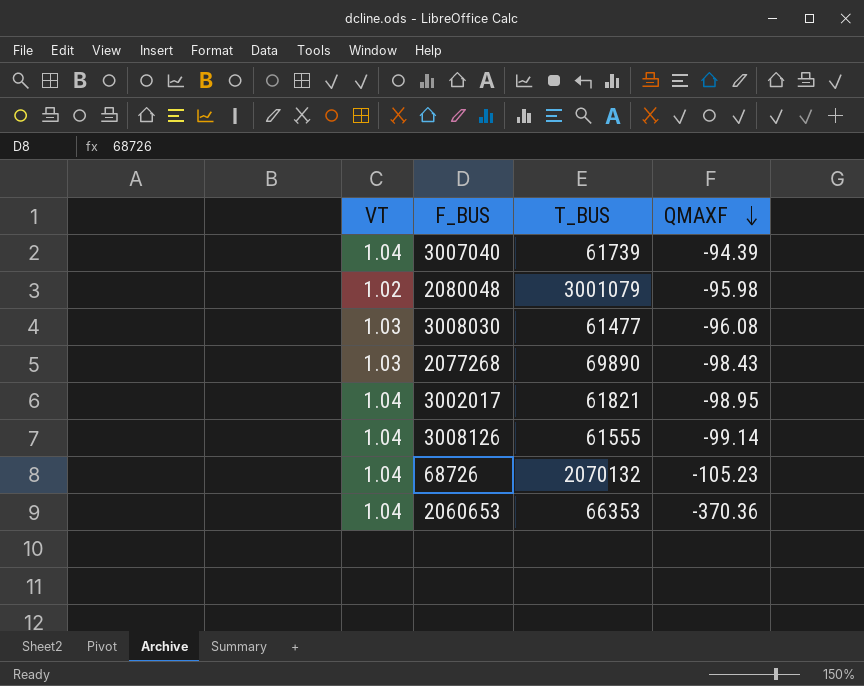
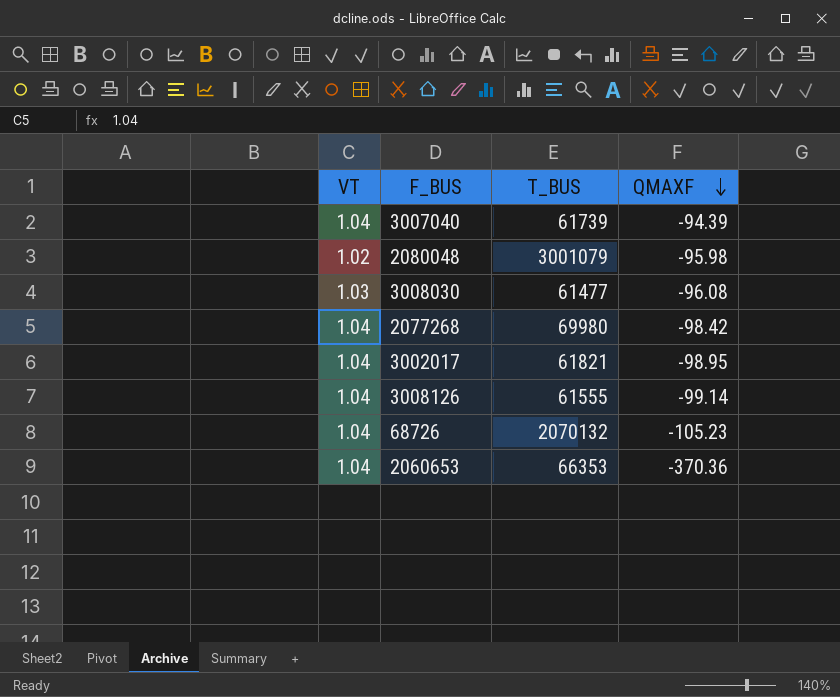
2077268 | VT: 1.03 -> 1.04
2077268 | T_BUS: 69890 -> 69980
2077268 | QMAXF: -98.43 -> -98.42

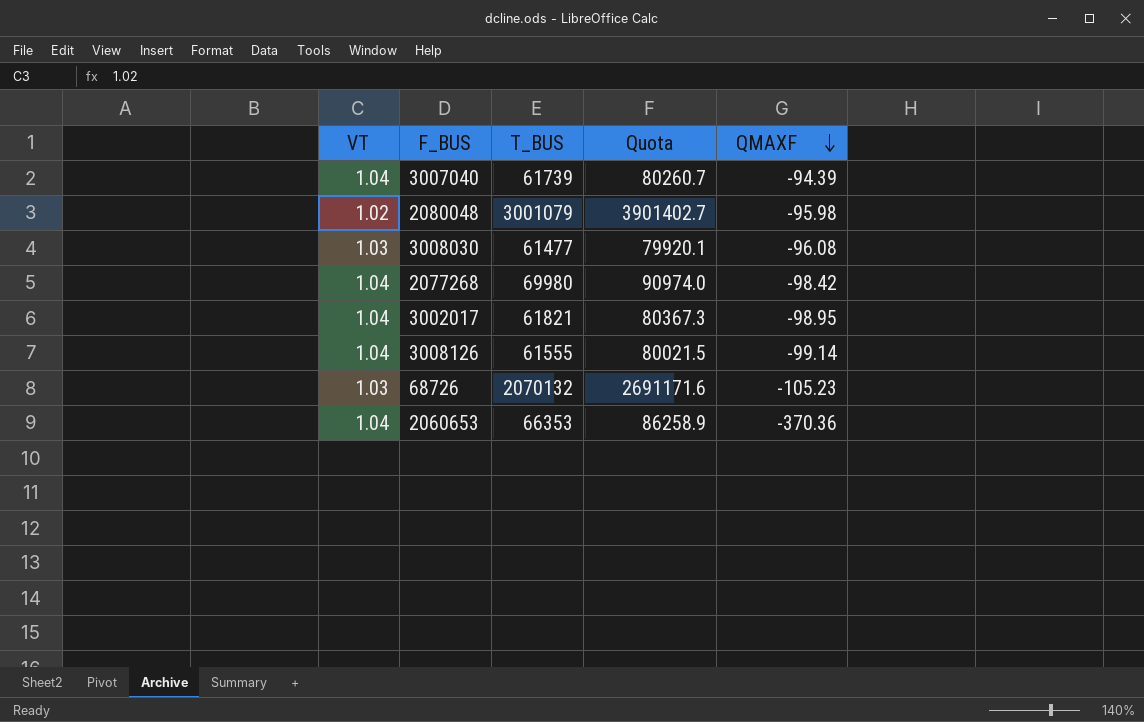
column Quota | formula: none -> [T_BUS] * 1.3
68726 | VT: 1.04 -> 1.03

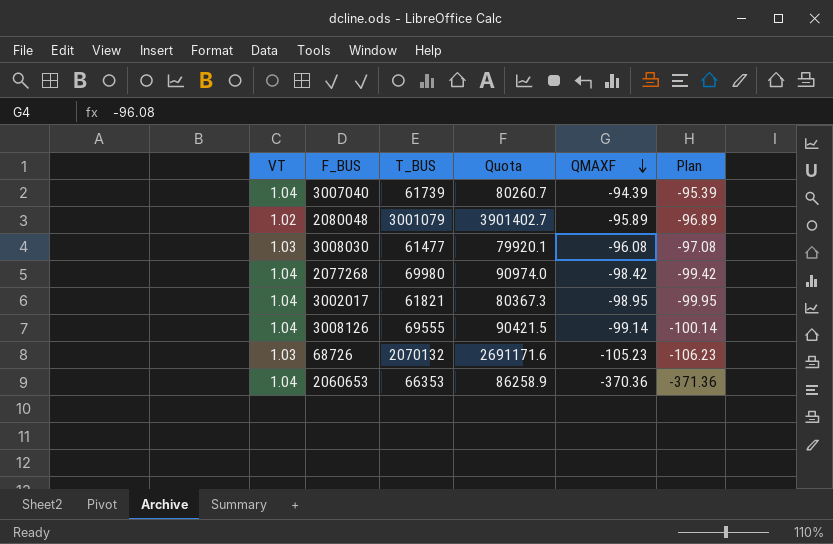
column Plan | formula: none -> [QMAXF] - 1
2080048 | QMAXF: -95.98 -> -95.89
3008126 | T_BUS: 61555 -> 69555
3008126 | Quota: 80021.5 -> 90421.5

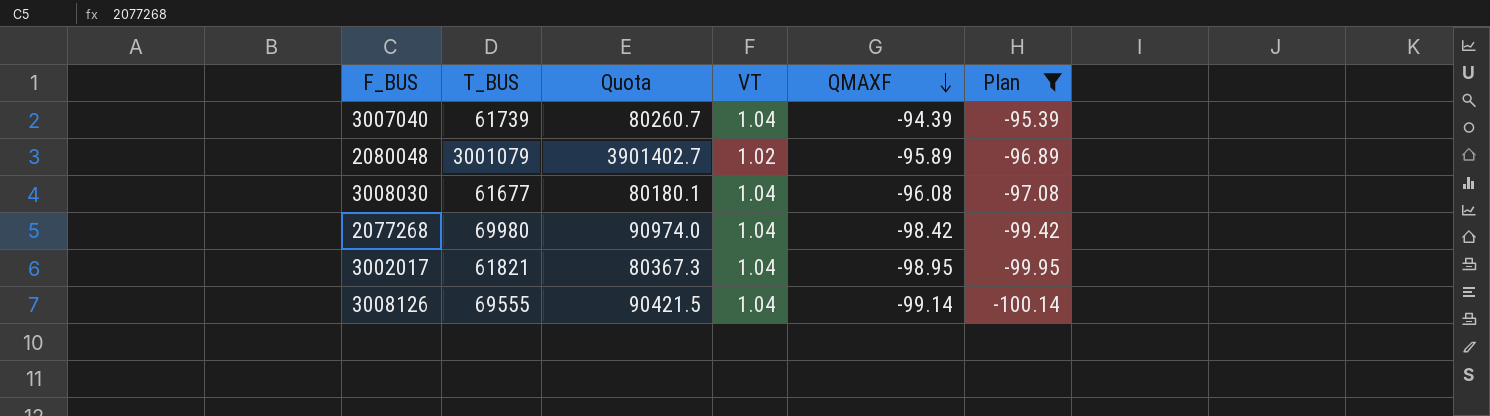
filter: none -> Plan >= -100.14
column VT | position: 1 -> 4
3008030 | T_BUS: 61477 -> 61677
3008030 | Quota: 79920.1 -> 80180.1
3008030 | VT: 1.03 -> 1.04

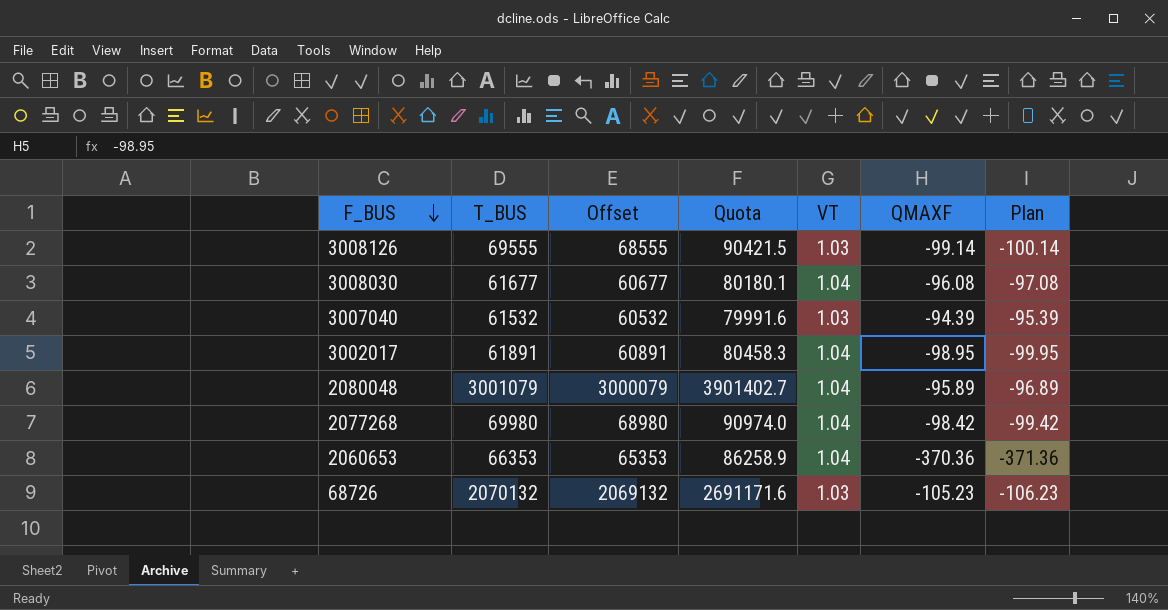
filter: Plan >= -100.14 -> none
row order: QMAXF descending -> F_BUS descending
column Offset | formula: none -> [T_BUS] - 1000
3008126 | VT: 1.04 -> 1.03
3007040 | T_BUS: 61739 -> 61532
3007040 | Quota: 80260.7 -> 79991.6
3007040 | VT: 1.04 -> 1.03
3002017 | T_BUS: 61821 -> 61891
3002017 | Quota: 80367.3 -> 80458.3
2080048 | VT: 1.02 -> 1.04

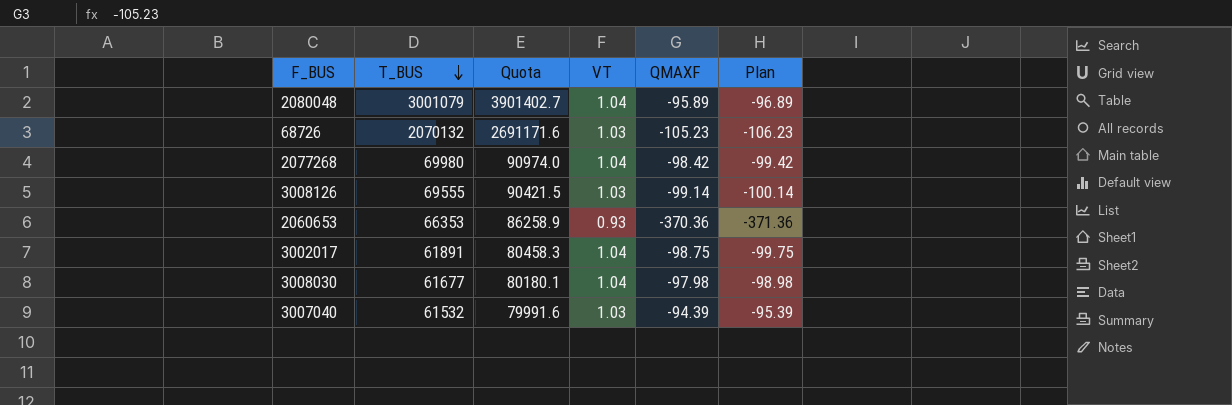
row order: F_BUS descending -> T_BUS descending
column Offset | formula: [T_BUS] - 1000 -> none
2060653 | VT: 1.04 -> 0.93
3002017 | QMAXF: -98.95 -> -98.75
3002017 | Plan: -99.95 -> -99.75
3008030 | QMAXF: -96.08 -> -97.98
3008030 | Plan: -97.08 -> -98.98

